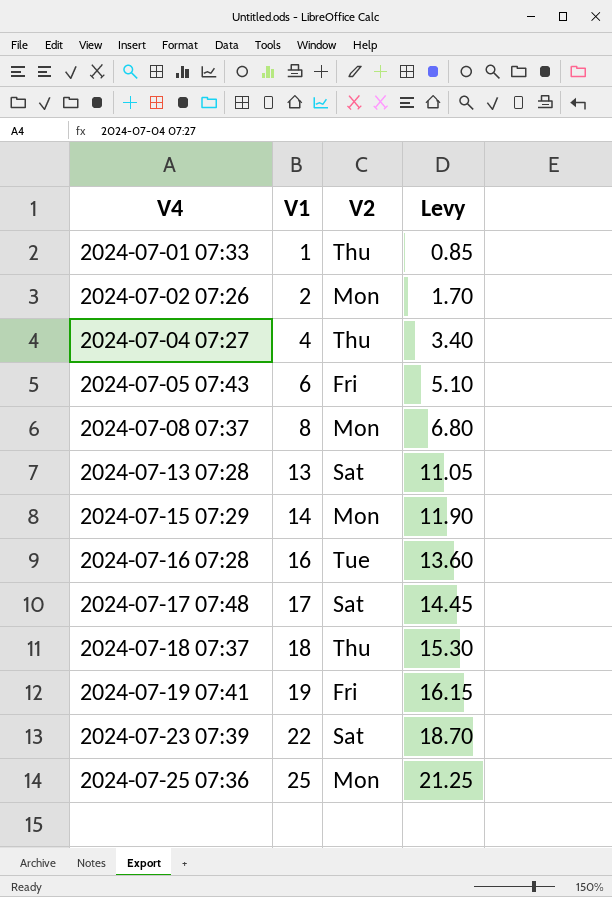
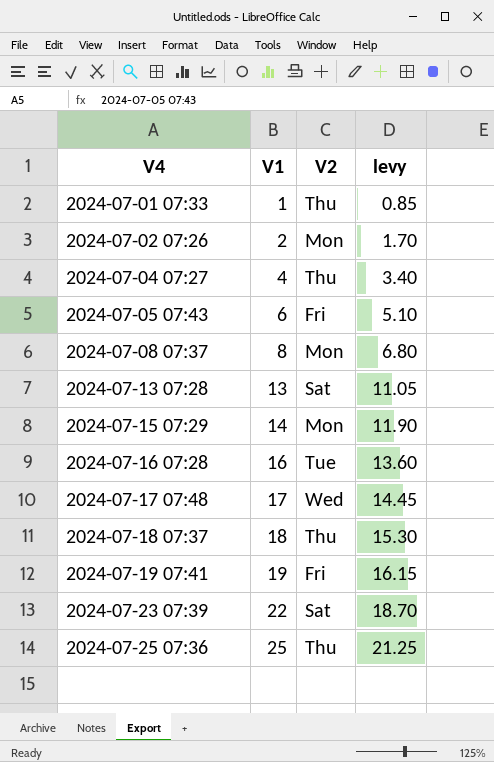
column name: Levy -> levy
2024-07-17 07:48 | V2: Sat -> Wed
2024-07-25 07:36 | V2: Mon -> Thu

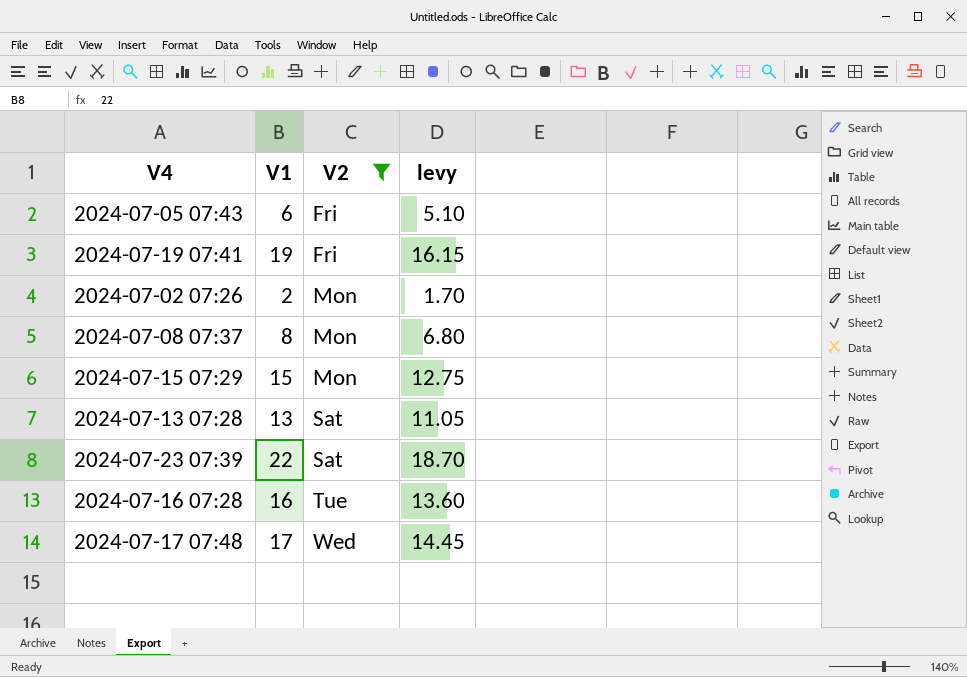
filter: none -> V2 != Thu
row order: V4 ascending -> V2 ascending
2024-07-15 07:29 | V1: 14 -> 15
2024-07-15 07:29 | levy: 11.90 -> 12.75

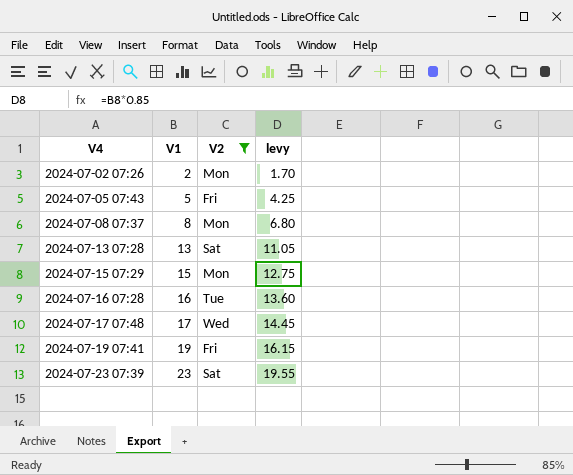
row order: V2 ascending -> V4 ascending
2024-07-05 07:43 | V1: 6 -> 5
2024-07-05 07:43 | levy: 5.10 -> 4.25
2024-07-23 07:39 | V1: 22 -> 23
2024-07-23 07:39 | levy: 18.70 -> 19.55

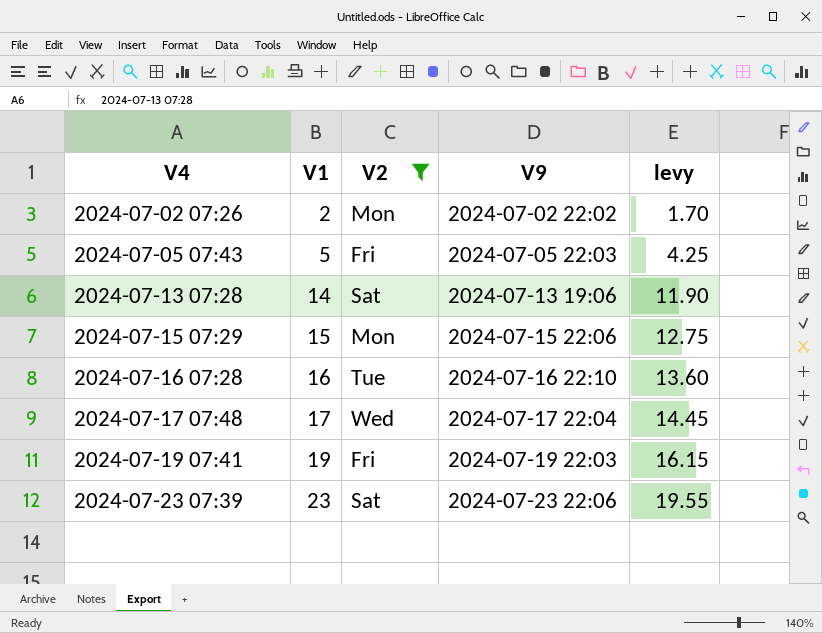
column V9 | position: none -> 4
row 2024-07-08 07:37: 8 | Mon | 6.80 -> none
2024-07-13 07:28 | V1: 13 -> 14
2024-07-13 07:28 | levy: 11.05 -> 11.90

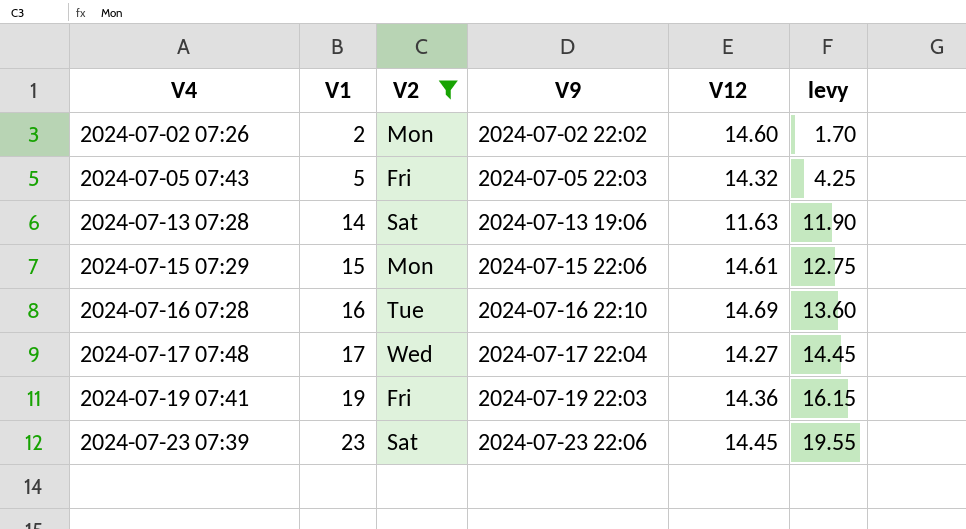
column V12 | position: none -> 5

